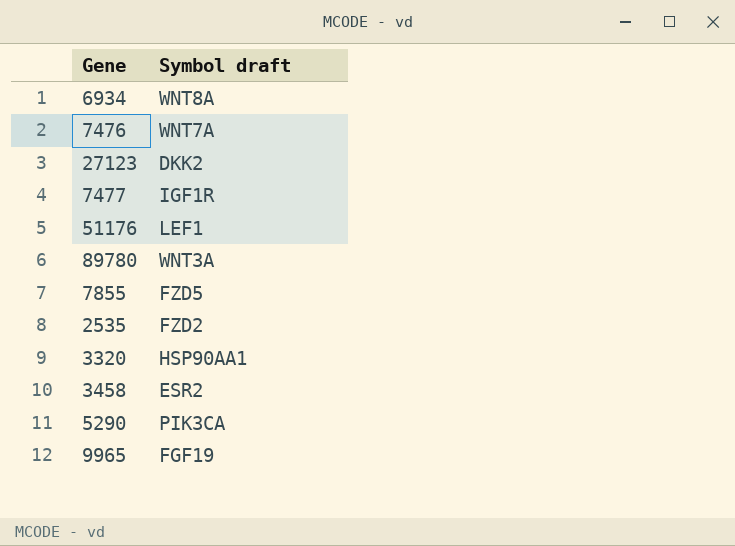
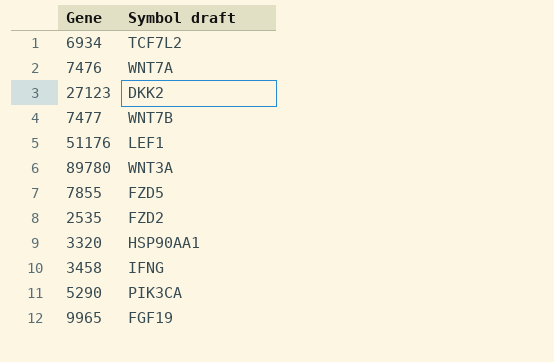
6934 | Symbol draft: WNT8A -> TCF7L2
7477 | Symbol draft: IGF1R -> WNT7B
3458 | Symbol draft: ESR2 -> IFNG

